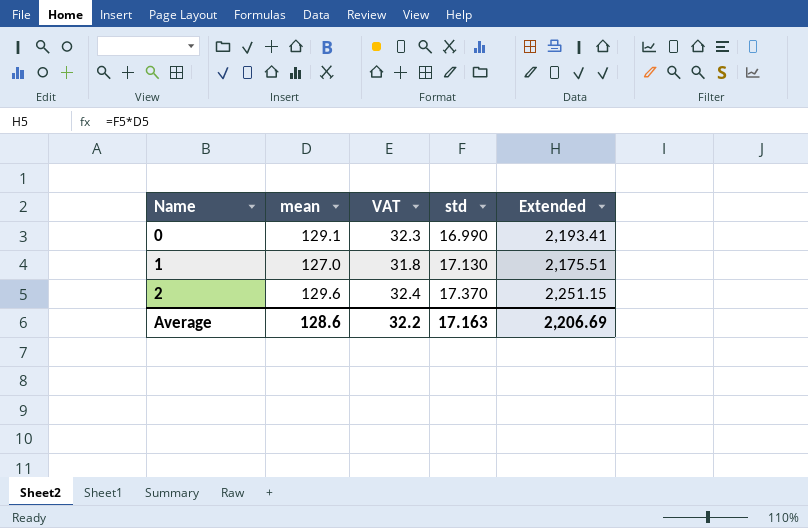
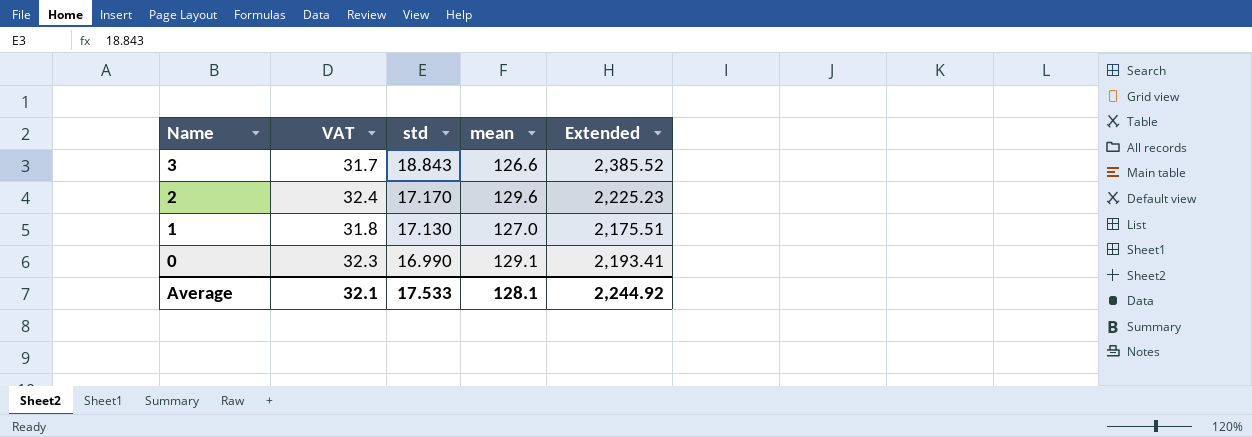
row order: Name ascending -> Name descending
column mean | position: 2 -> 4
row 3: none -> 31.7 | 18.843 | 126.6 | 2,385.52
2 | std: 17.370 -> 17.170
2 | Extended: 2,251.15 -> 2,225.23
Average | VAT: 32.2 -> 32.1
Average | std: 17.163 -> 17.533
Average | mean: 128.6 -> 128.1
Average | Extended: 2,206.69 -> 2,244.92

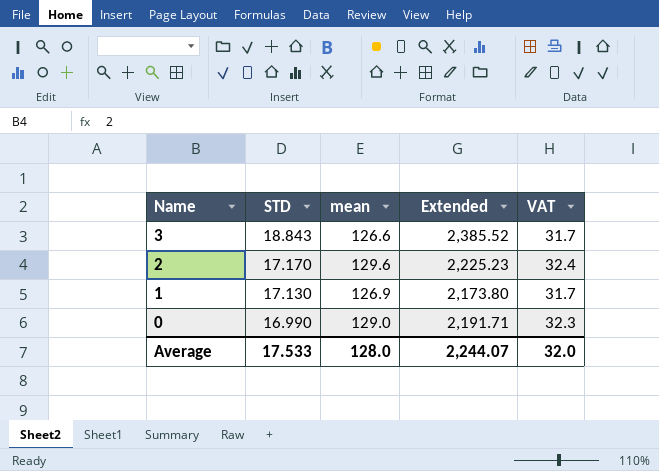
column name: std -> STD
column VAT | position: 2 -> 5
1 | mean: 127.0 -> 126.9
1 | Extended: 2,175.51 -> 2,173.80
1 | VAT: 31.8 -> 31.7
0 | mean: 129.1 -> 129.0
0 | Extended: 2,193.41 -> 2,191.71
Average | mean: 128.1 -> 128.0
Average | Extended: 2,244.92 -> 2,244.07
Average | VAT: 32.1 -> 32.0

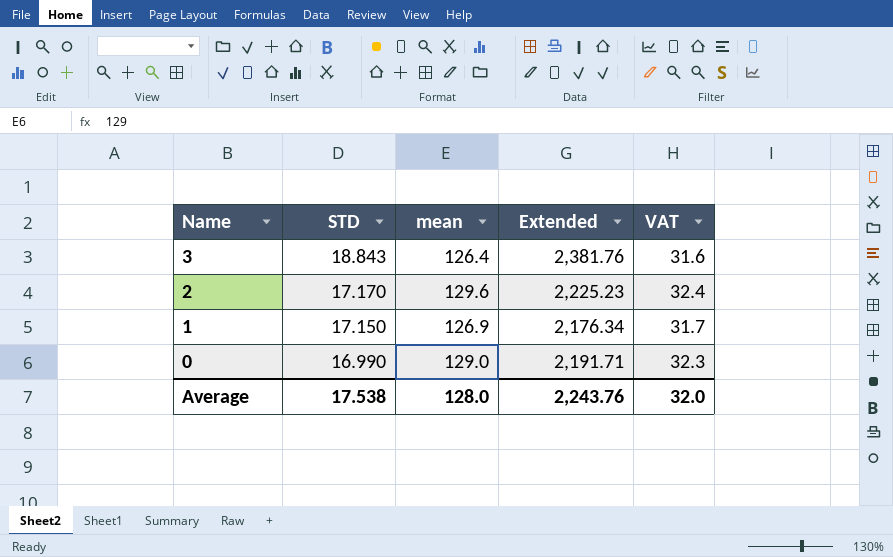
3 | mean: 126.6 -> 126.4
3 | Extended: 2,385.52 -> 2,381.76
3 | VAT: 31.7 -> 31.6
1 | STD: 17.130 -> 17.150
1 | Extended: 2,173.80 -> 2,176.34
Average | STD: 17.533 -> 17.538
Average | Extended: 2,244.07 -> 2,243.76

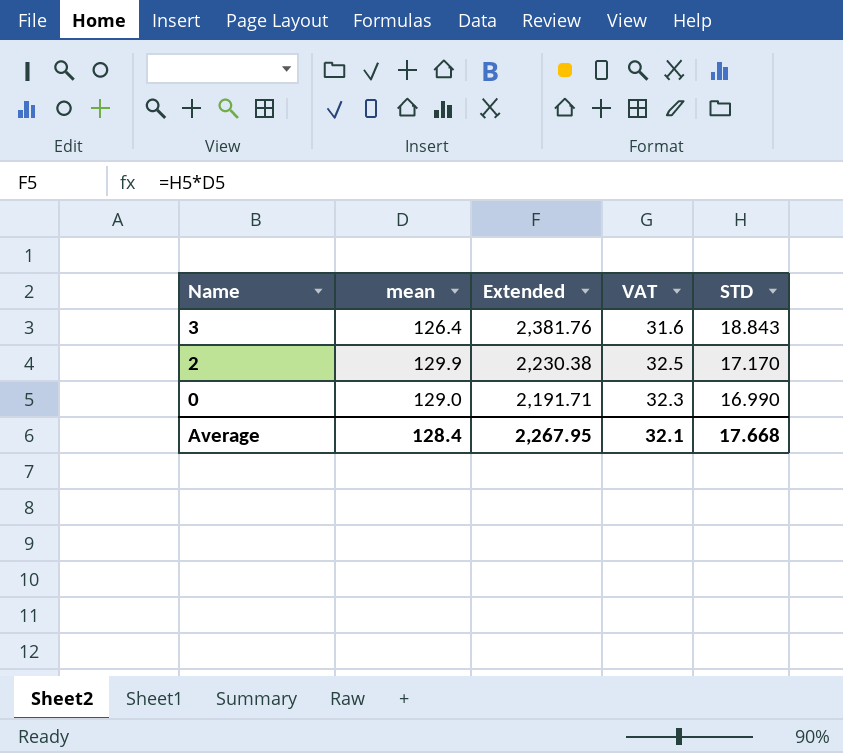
column STD | position: 2 -> 5
row 1: 17.150 | 126.9 | 2,176.34 | 31.7 -> none
2 | mean: 129.6 -> 129.9
2 | Extended: 2,225.23 -> 2,230.38
2 | VAT: 32.4 -> 32.5
Average | mean: 128.0 -> 128.4
Average | Extended: 2,243.76 -> 2,267.95
Average | VAT: 32.0 -> 32.1
Average | STD: 17.538 -> 17.668

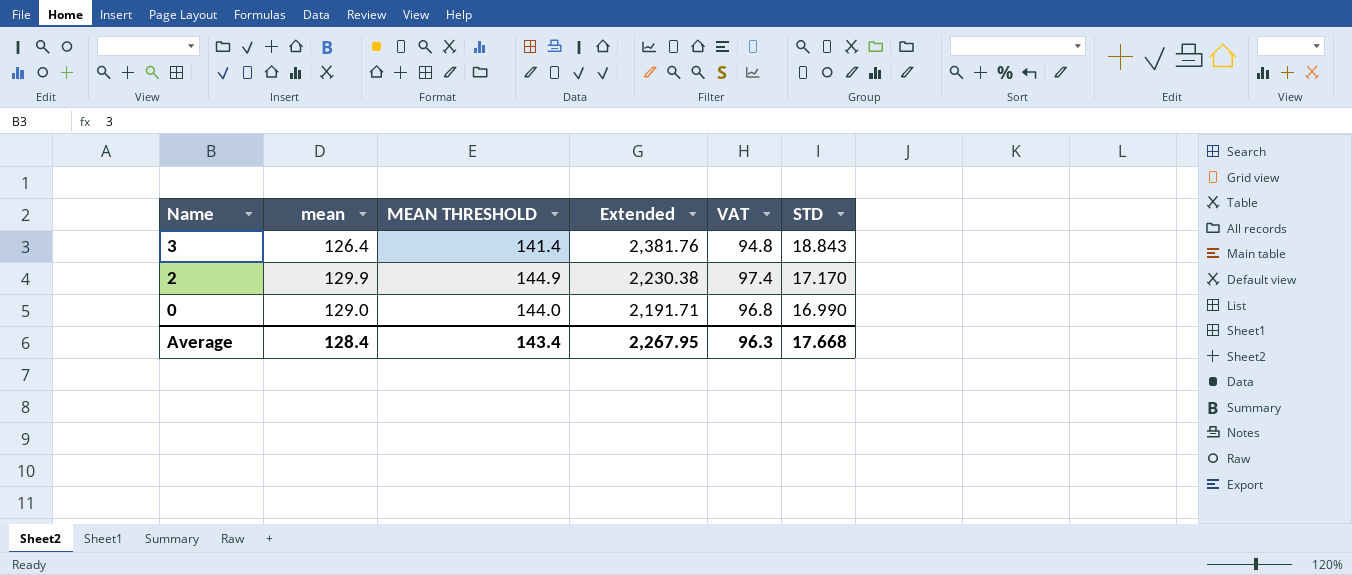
column MEAN THRESHOLD | formula: none -> [mean] + 15
column VAT | formula: [mean] * 0.25 -> [mean] * 0.75
Average | VAT: 32.1 -> 96.3

